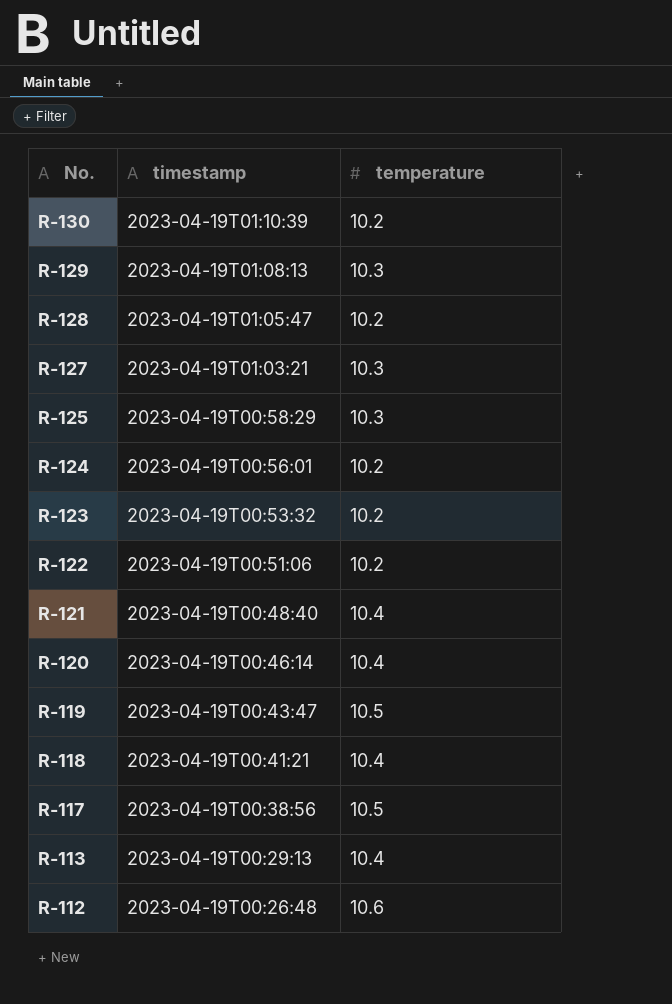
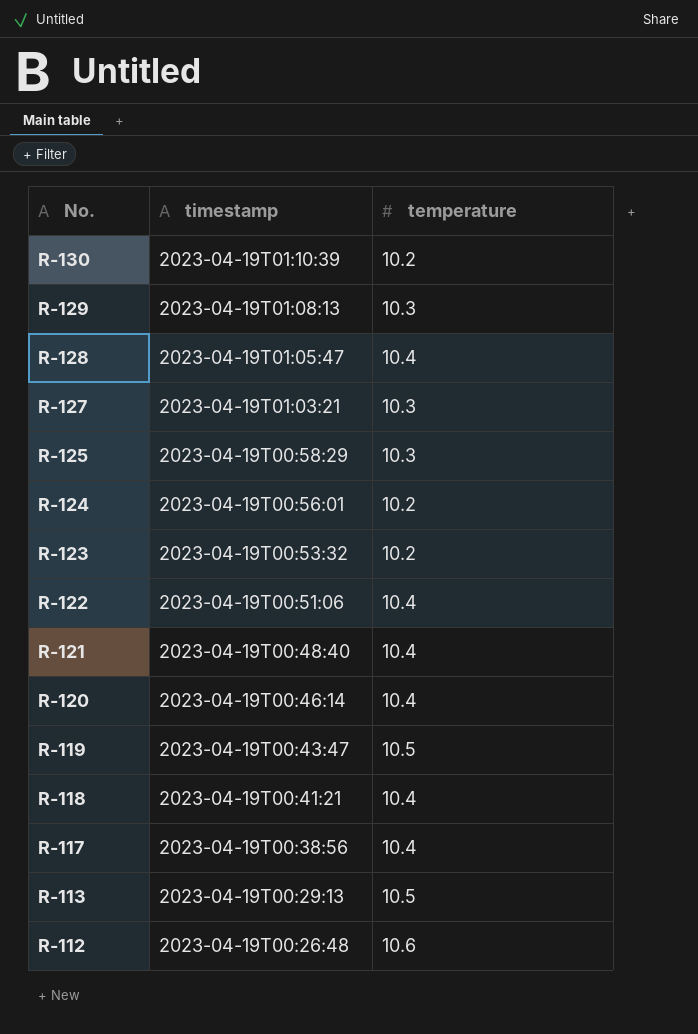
R-128 | temperature: 10.2 -> 10.4
R-122 | temperature: 10.2 -> 10.4
R-117 | temperature: 10.5 -> 10.4
R-113 | temperature: 10.4 -> 10.5

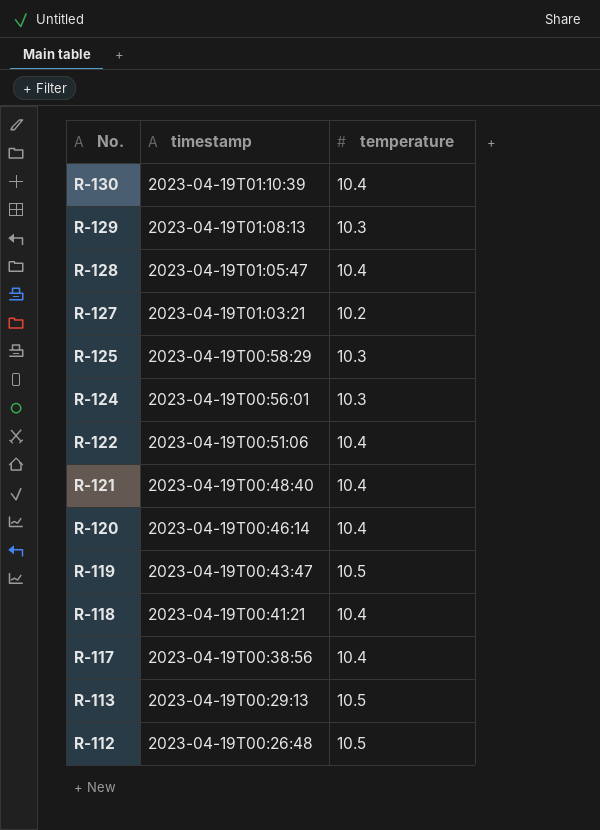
row R-123: 2023-04-19T00:53:32 | 10.2 -> none
R-130 | temperature: 10.2 -> 10.4
R-127 | temperature: 10.3 -> 10.2
R-124 | temperature: 10.2 -> 10.3
R-112 | temperature: 10.6 -> 10.5

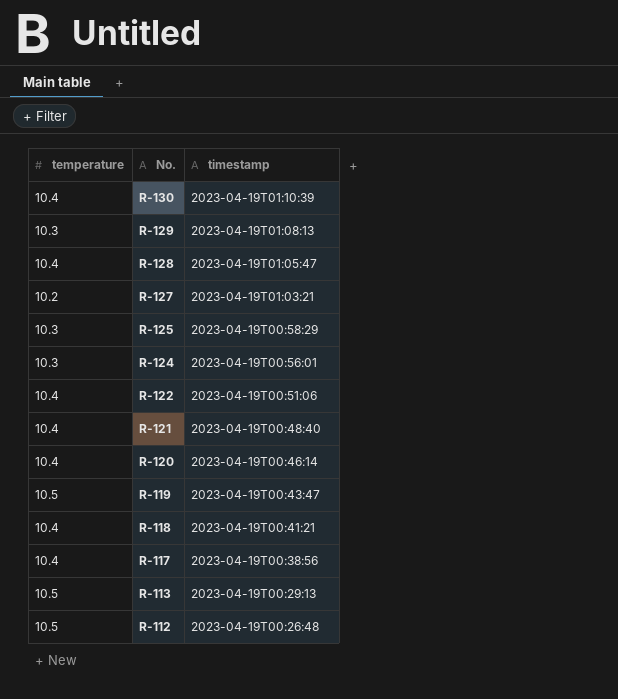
column temperature | position: 3 -> 1

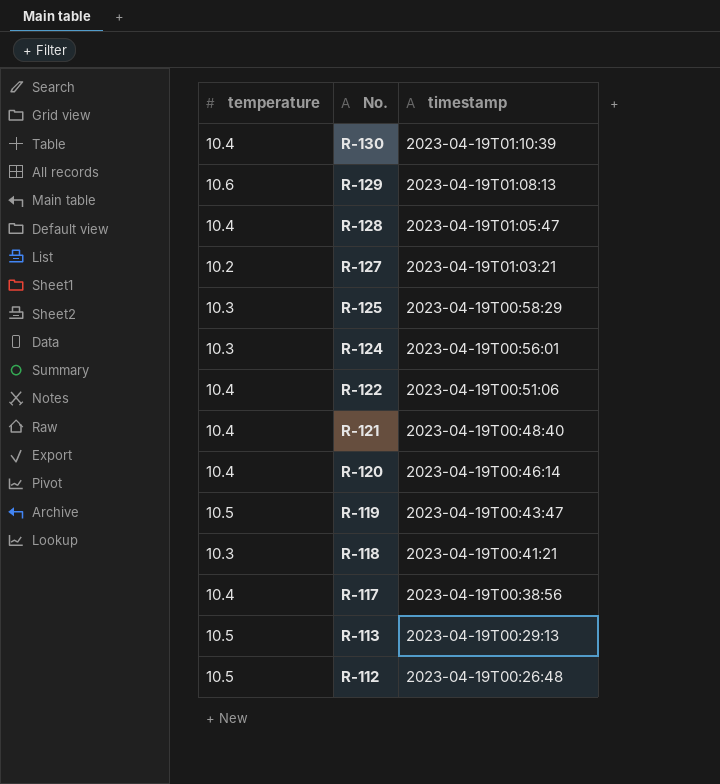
R-129 | temperature: 10.3 -> 10.6
R-118 | temperature: 10.4 -> 10.3

